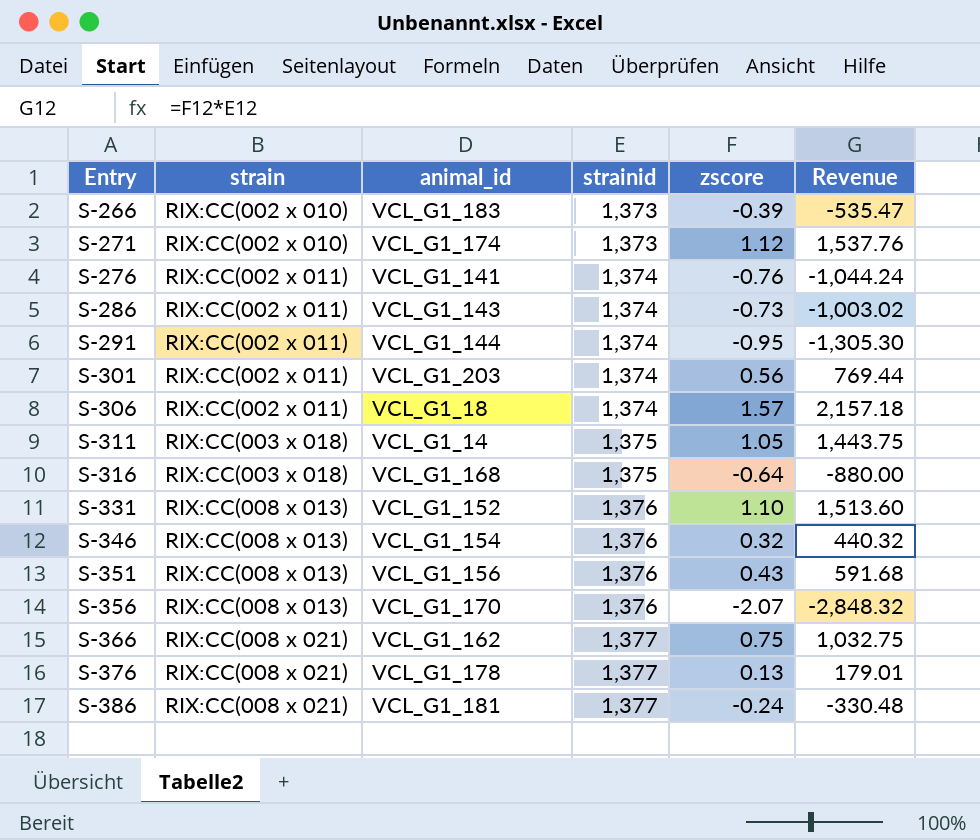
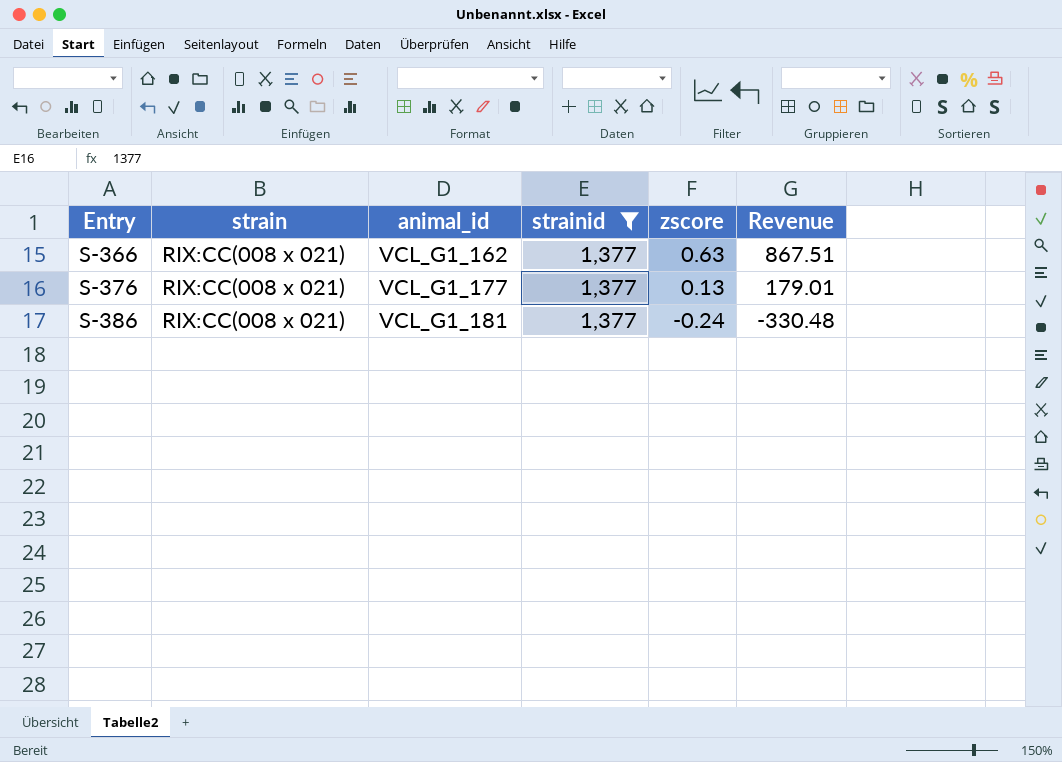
filter: none -> strainid = 1,377
S-366 | zscore: 0.75 -> 0.63
S-366 | Revenue: 1,032.75 -> 867.51
S-376 | animal_id: VCL_G1_178 -> VCL_G1_177

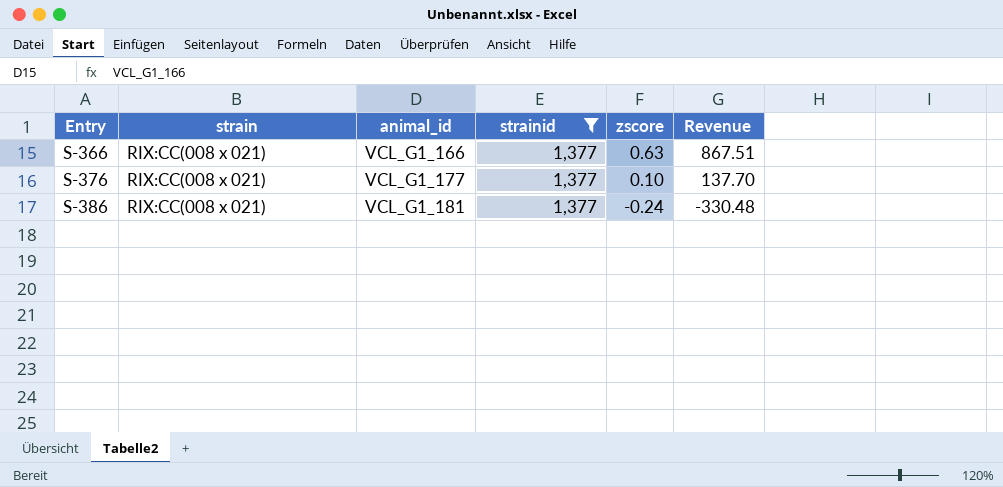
S-366 | animal_id: VCL_G1_162 -> VCL_G1_166
S-376 | zscore: 0.13 -> 0.10
S-376 | Revenue: 179.01 -> 137.70

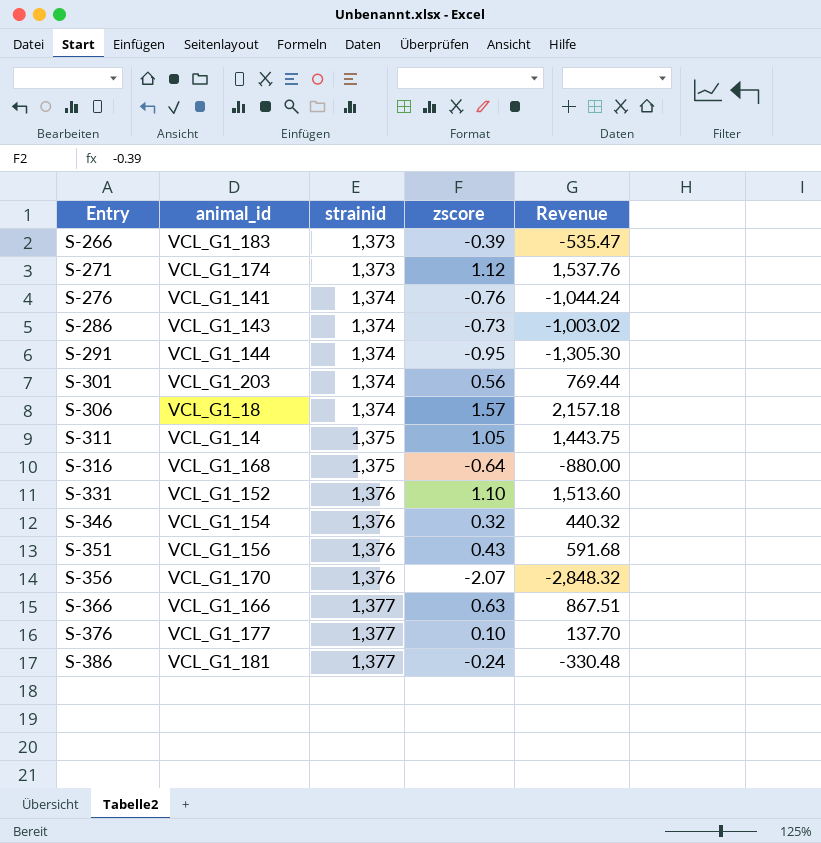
filter: strainid = 1,377 -> none
column strain | position: 2 -> none

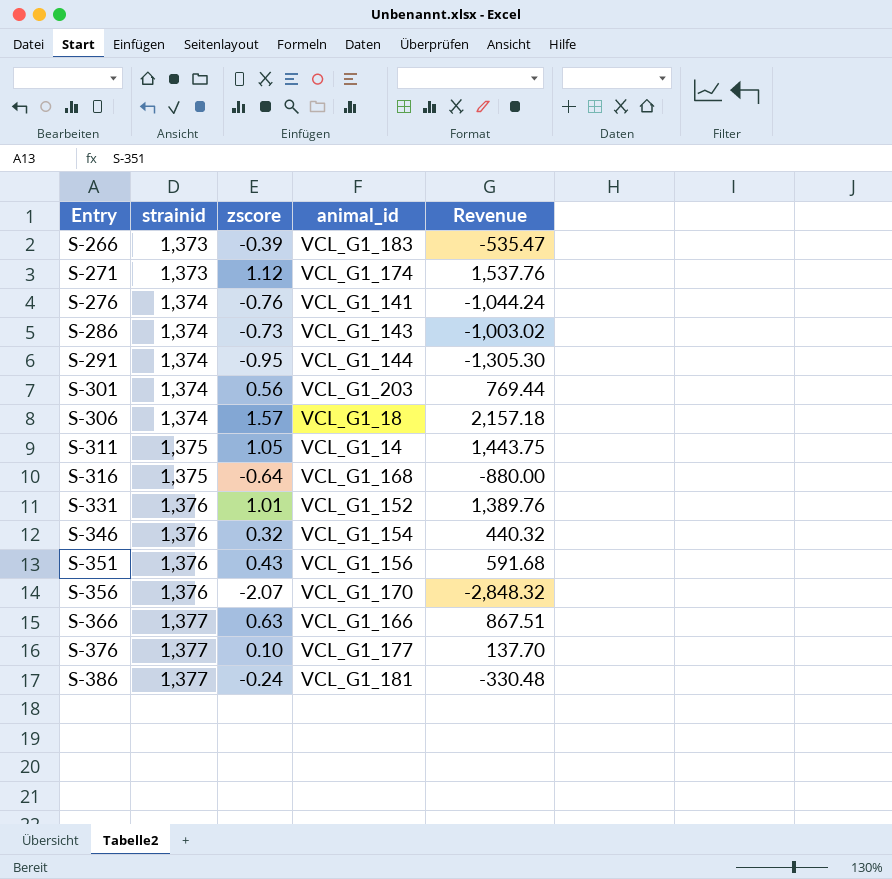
column animal_id | position: 2 -> 4
S-331 | zscore: 1.10 -> 1.01
S-331 | Revenue: 1,513.60 -> 1,389.76

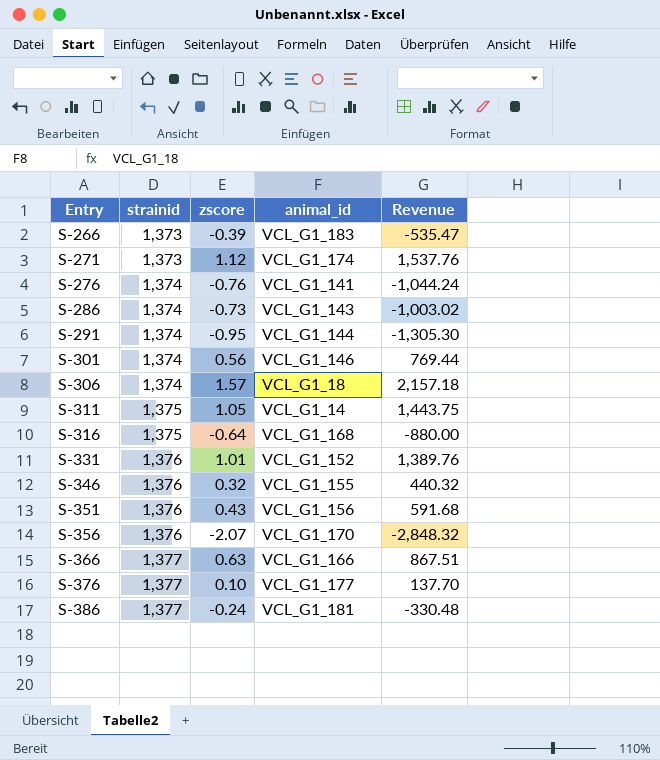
S-301 | animal_id: VCL_G1_203 -> VCL_G1_146
S-346 | animal_id: VCL_G1_154 -> VCL_G1_155

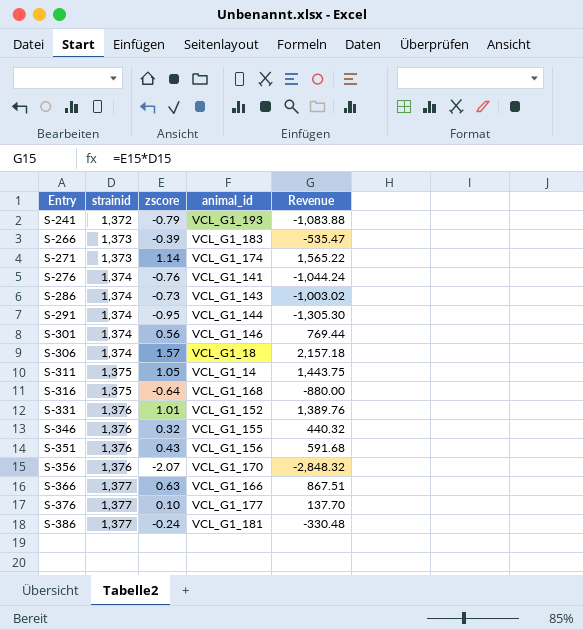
row S-241: none -> 1,372 | -0.79 | VCL_G1_193 | -1,083.88
S-271 | zscore: 1.12 -> 1.14
S-271 | Revenue: 1,537.76 -> 1,565.22

